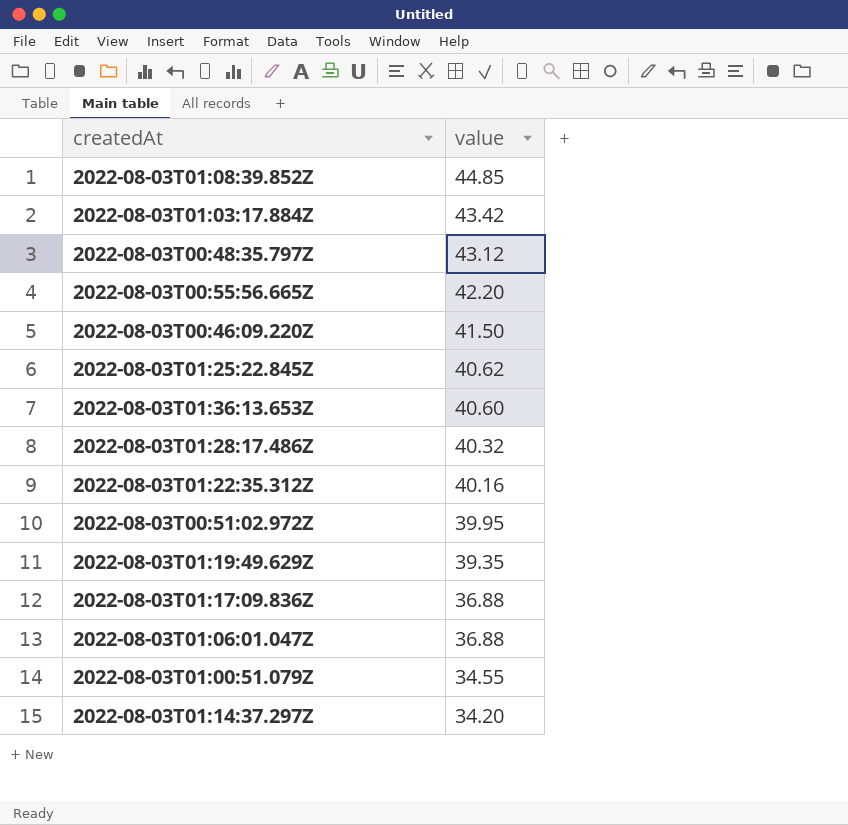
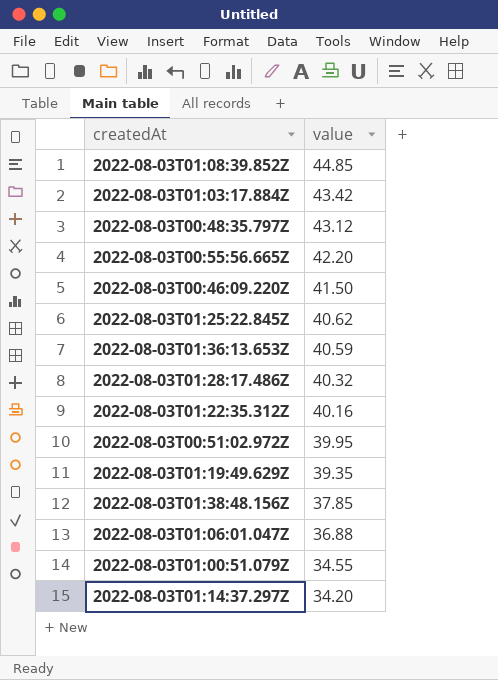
row 2022-08-03T01:17:09.836Z: 36.88 -> none
2022-08-03T01:36:13.653Z | value: 40.60 -> 40.59
row 2022-08-03T01:38:48.156Z: none -> 37.85

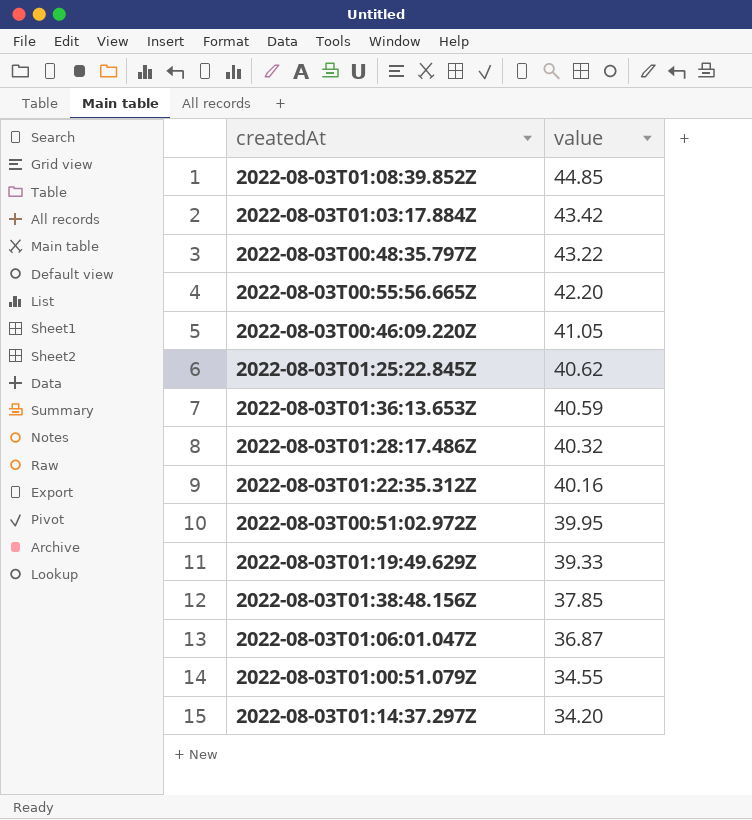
2022-08-03T00:48:35.797Z | value: 43.12 -> 43.22
2022-08-03T00:46:09.220Z | value: 41.50 -> 41.05
2022-08-03T01:19:49.629Z | value: 39.35 -> 39.33
2022-08-03T01:06:01.047Z | value: 36.88 -> 36.87

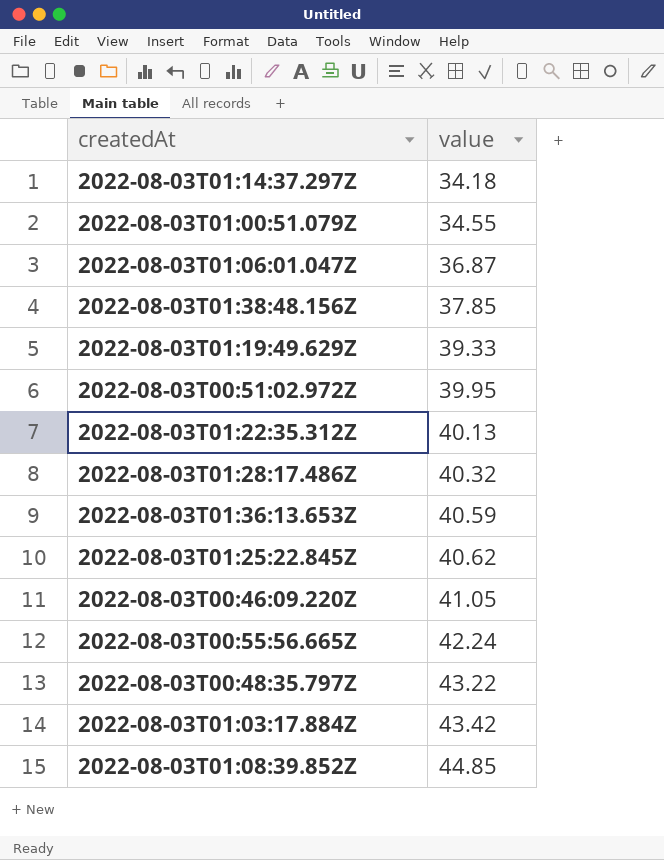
row order: value descending -> value ascending
2022-08-03T01:14:37.297Z | value: 34.20 -> 34.18
2022-08-03T01:22:35.312Z | value: 40.16 -> 40.13
2022-08-03T00:55:56.665Z | value: 42.20 -> 42.24

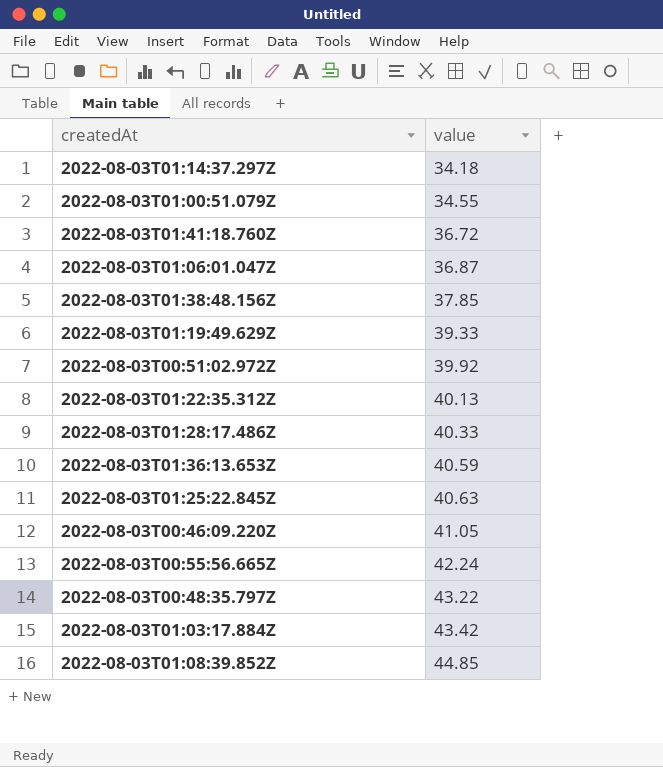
row 2022-08-03T01:41:18.760Z: none -> 36.72
2022-08-03T00:51:02.972Z | value: 39.95 -> 39.92
2022-08-03T01:28:17.486Z | value: 40.32 -> 40.33
2022-08-03T01:25:22.845Z | value: 40.62 -> 40.63

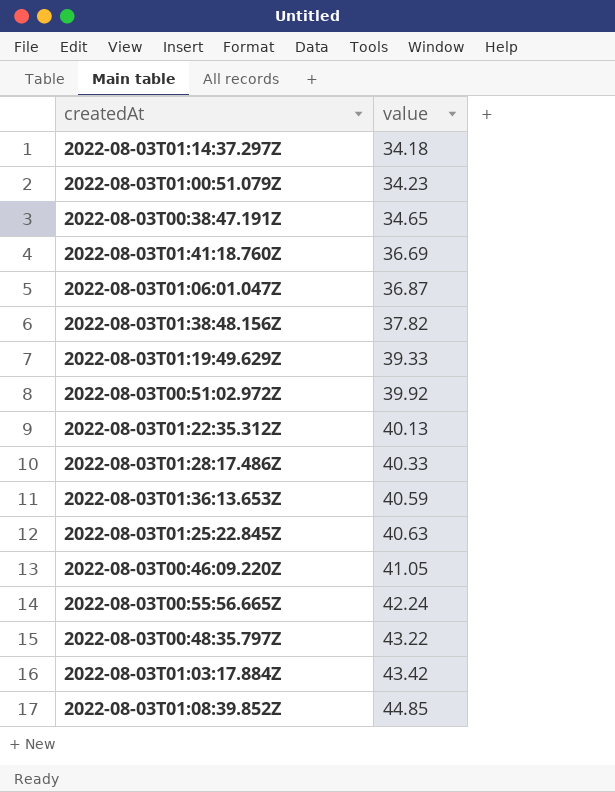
2022-08-03T01:00:51.079Z | value: 34.55 -> 34.23
row 2022-08-03T00:38:47.191Z: none -> 34.65
2022-08-03T01:41:18.760Z | value: 36.72 -> 36.69
2022-08-03T01:38:48.156Z | value: 37.85 -> 37.82

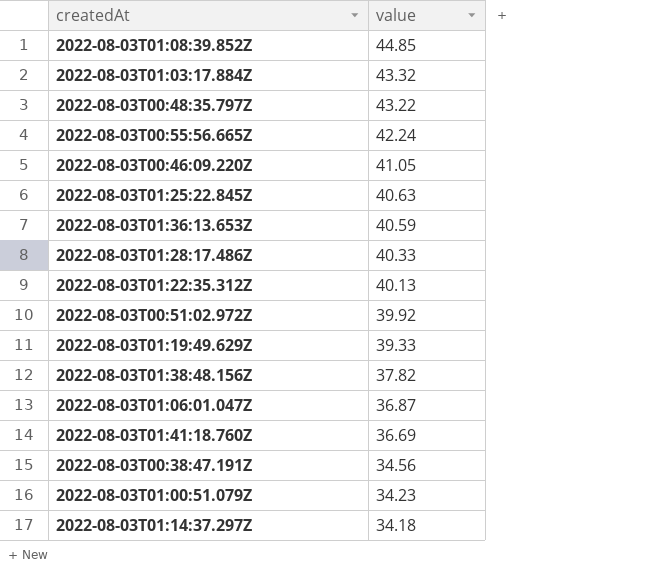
row order: value ascending -> value descending
2022-08-03T01:03:17.884Z | value: 43.42 -> 43.32
2022-08-03T00:38:47.191Z | value: 34.65 -> 34.56

